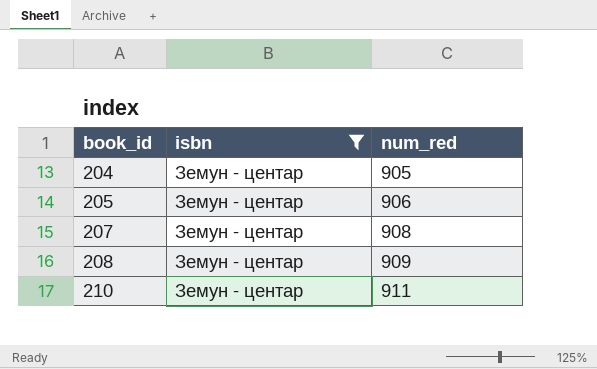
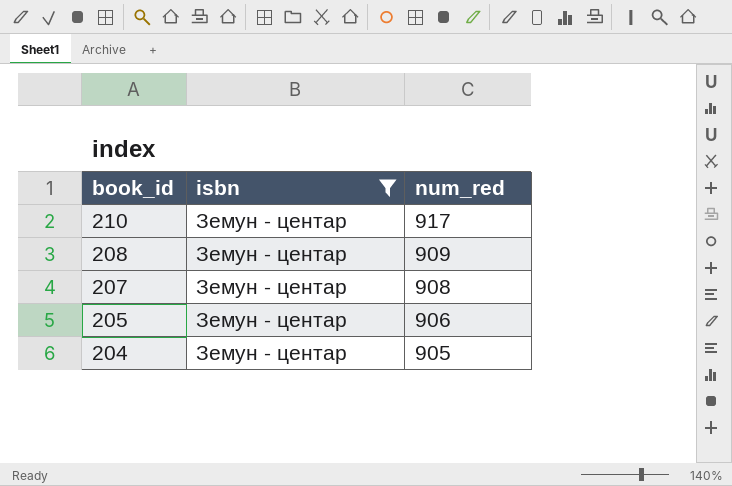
row order: book_id ascending -> book_id descending
210 | num_red: 911 -> 917

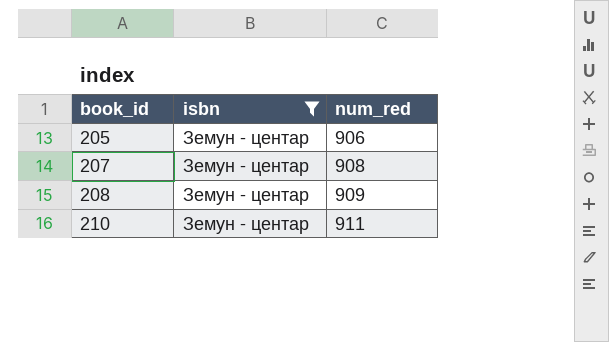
row order: book_id descending -> book_id ascending
row 204: Земун - центар | 905 -> none
210 | num_red: 917 -> 911

